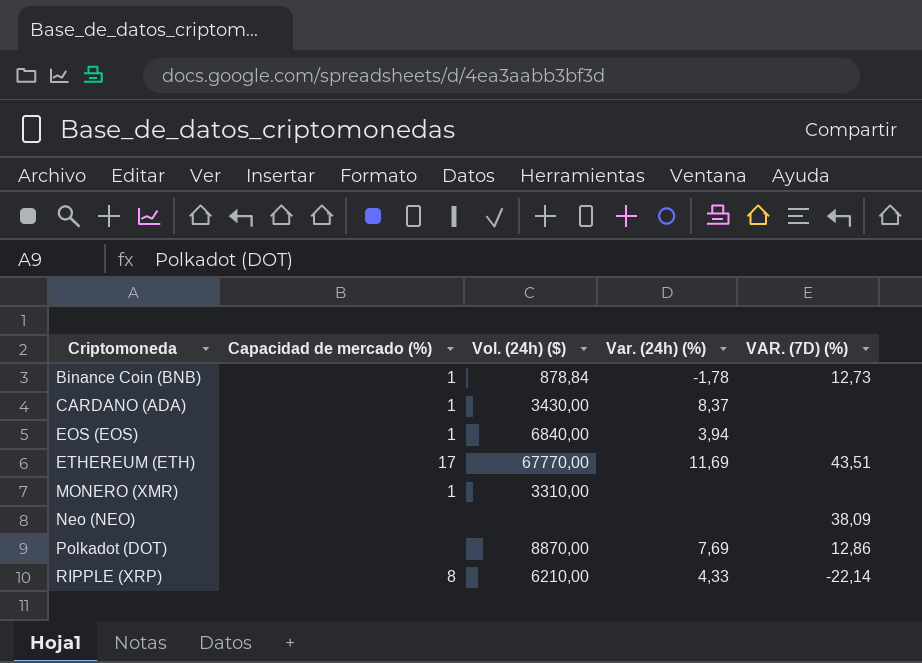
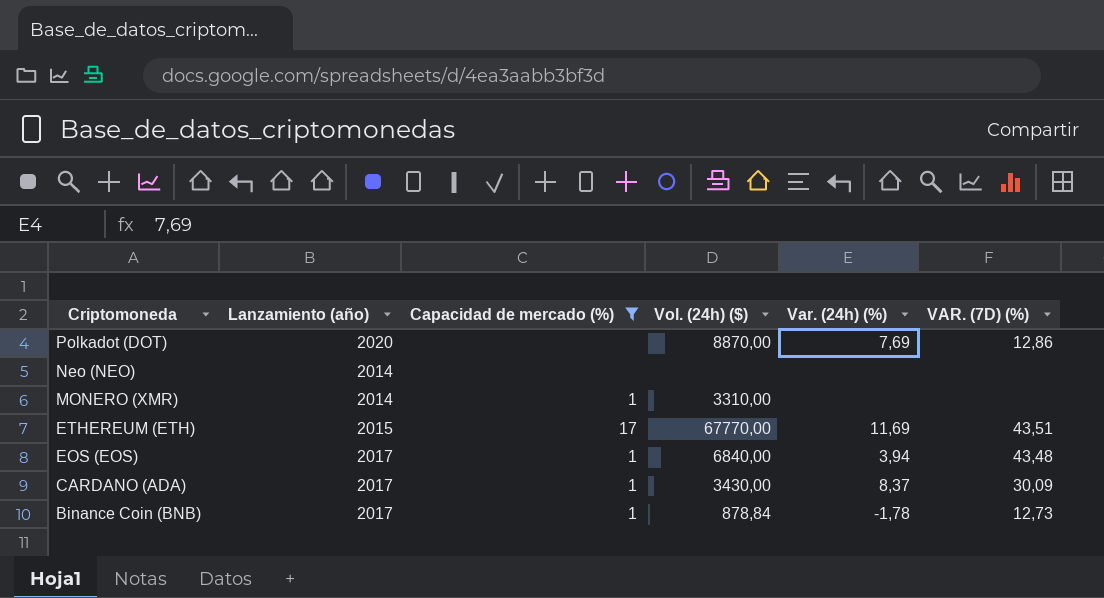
filter: none -> Capacidad de mercado (%) != 8
row order: Criptomoneda ascending -> Criptomoneda descending
column Lanzamiento (año) | position: none -> 2
Neo (NEO) | VAR. (7D) (%): 38,09 -> none
EOS (EOS) | VAR. (7D) (%): none -> 43,48
CARDANO (ADA) | VAR. (7D) (%): none -> 30,09

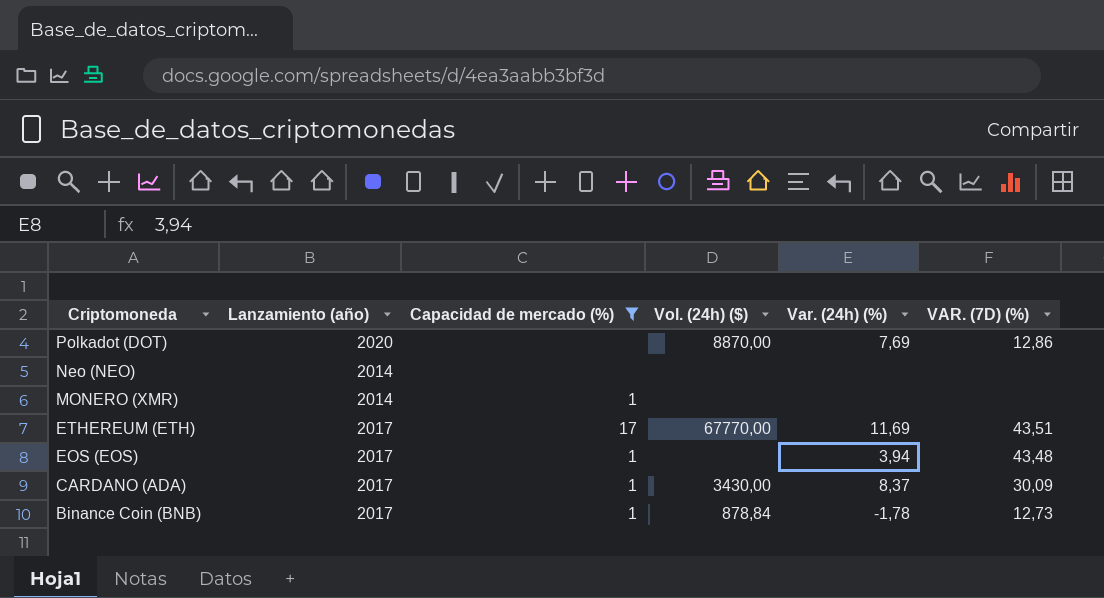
MONERO (XMR) | Vol. (24h) ($): 3310,00 -> none
ETHEREUM (ETH) | Lanzamiento (año): 2015 -> 2017
EOS (EOS) | Vol. (24h) ($): 6840,00 -> none

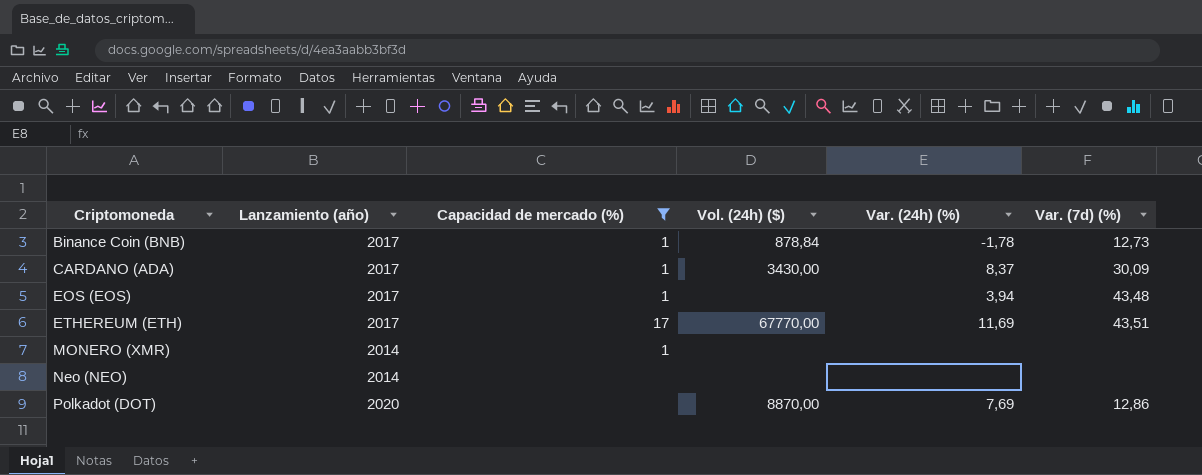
row order: Criptomoneda descending -> Criptomoneda ascending
column name: VAR. (7D) (%) -> Var. (7d) (%)

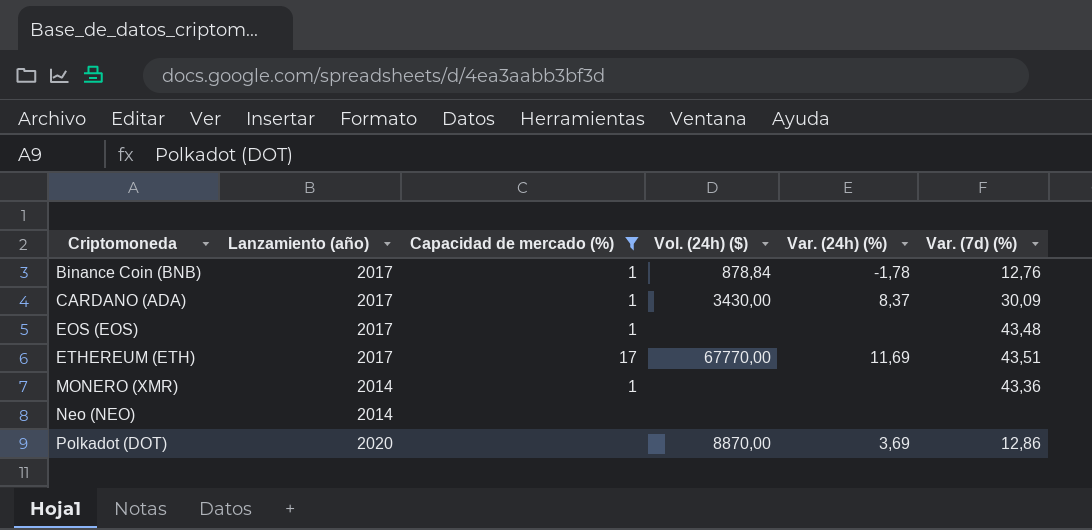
Binance Coin (BNB) | Var. (7d) (%): 12,73 -> 12,76
EOS (EOS) | Var. (24h) (%): 3,94 -> none
MONERO (XMR) | Var. (7d) (%): none -> 43,36
Polkadot (DOT) | Var. (24h) (%): 7,69 -> 3,69

